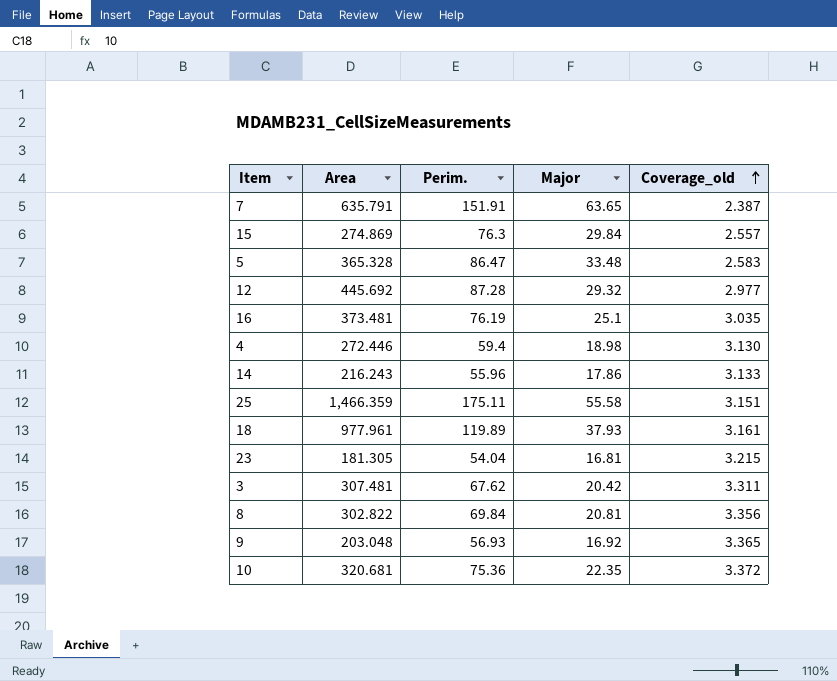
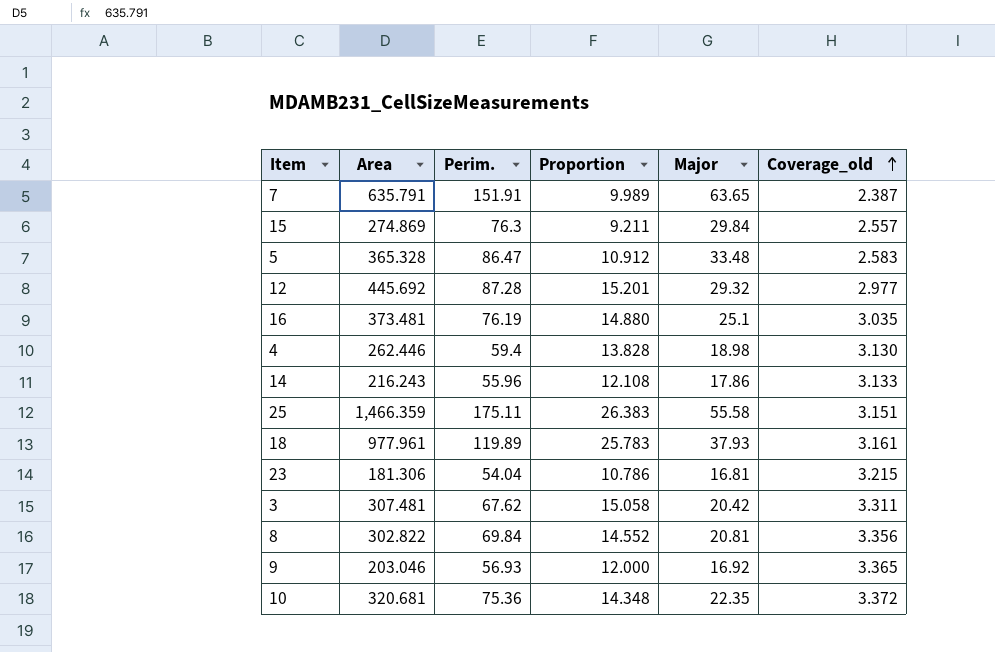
column Proportion | formula: none -> [Area] / [Major]
4 | Area: 272.446 -> 262.446
23 | Area: 181.305 -> 181.306
9 | Area: 203.048 -> 203.046

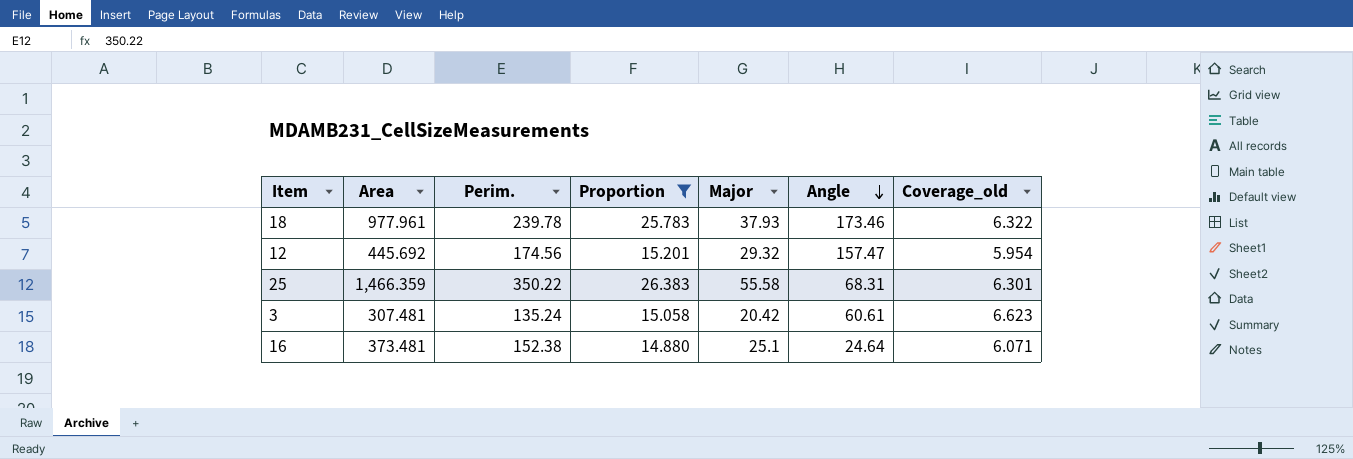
filter: none -> Proportion >= 14.880
row order: Coverage_old ascending -> Angle descending
column Angle | position: none -> 6
18 | Perim.: 119.89 -> 239.78
18 | Coverage_old: 3.161 -> 6.322
12 | Perim.: 87.28 -> 174.56
12 | Coverage_old: 2.977 -> 5.954
25 | Perim.: 175.11 -> 350.22
25 | Coverage_old: 3.151 -> 6.301
3 | Perim.: 67.62 -> 135.24
3 | Coverage_old: 3.311 -> 6.623
16 | Perim.: 76.19 -> 152.38
16 | Coverage_old: 3.035 -> 6.071

